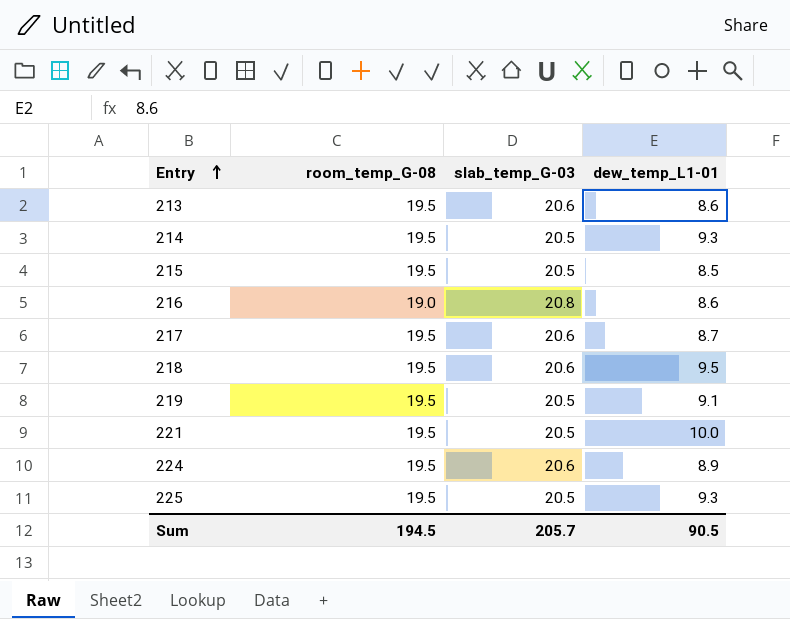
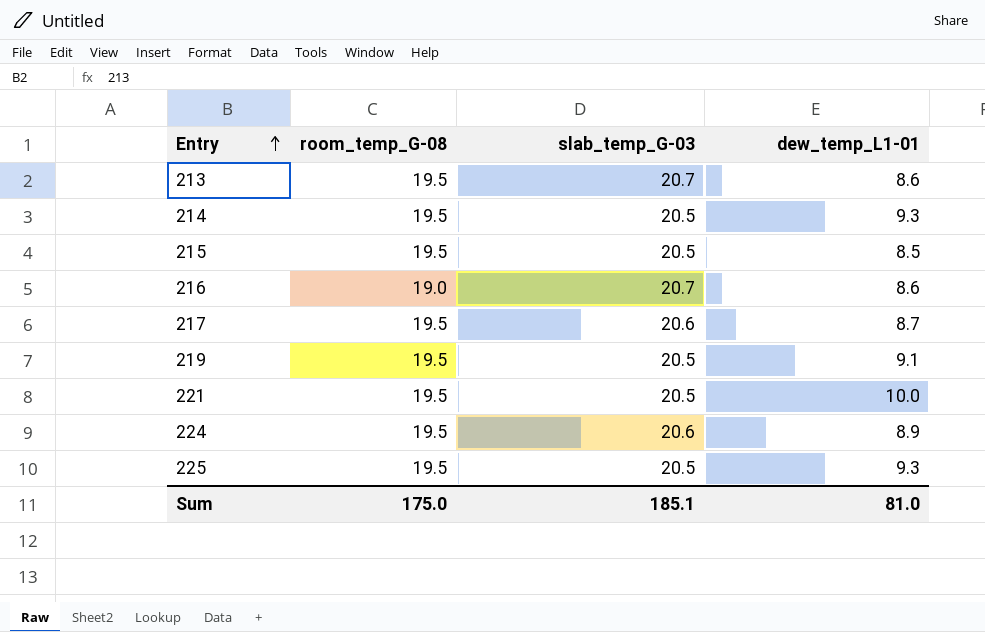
row 218: 19.5 | 20.6 | 9.5 -> none
213 | slab_temp_G-03: 20.6 -> 20.7
216 | slab_temp_G-03: 20.8 -> 20.7
Sum | room_temp_G-08: 194.5 -> 175.0
Sum | slab_temp_G-03: 205.7 -> 185.1
Sum | dew_temp_L1-01: 90.5 -> 81.0

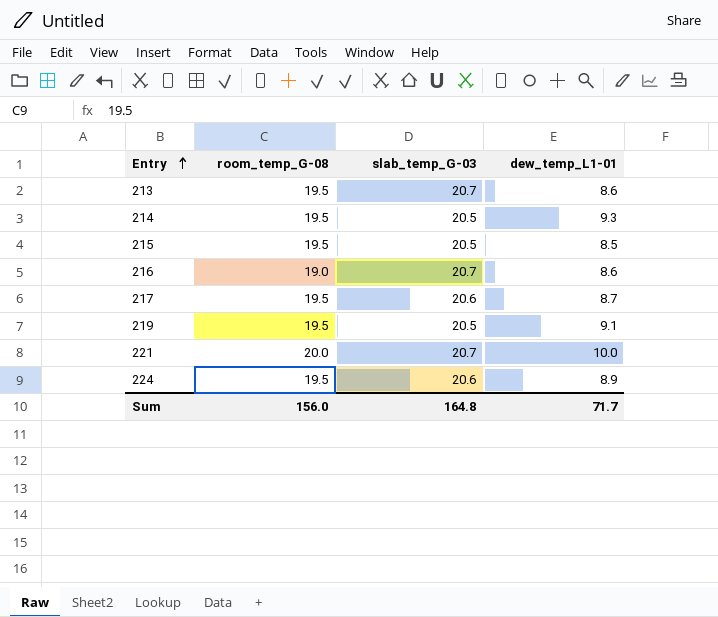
row 225: 19.5 | 20.5 | 9.3 -> none
221 | room_temp_G-08: 19.5 -> 20.0
221 | slab_temp_G-03: 20.5 -> 20.7
Sum | room_temp_G-08: 175.0 -> 156.0
Sum | slab_temp_G-03: 185.1 -> 164.8
Sum | dew_temp_L1-01: 81.0 -> 71.7

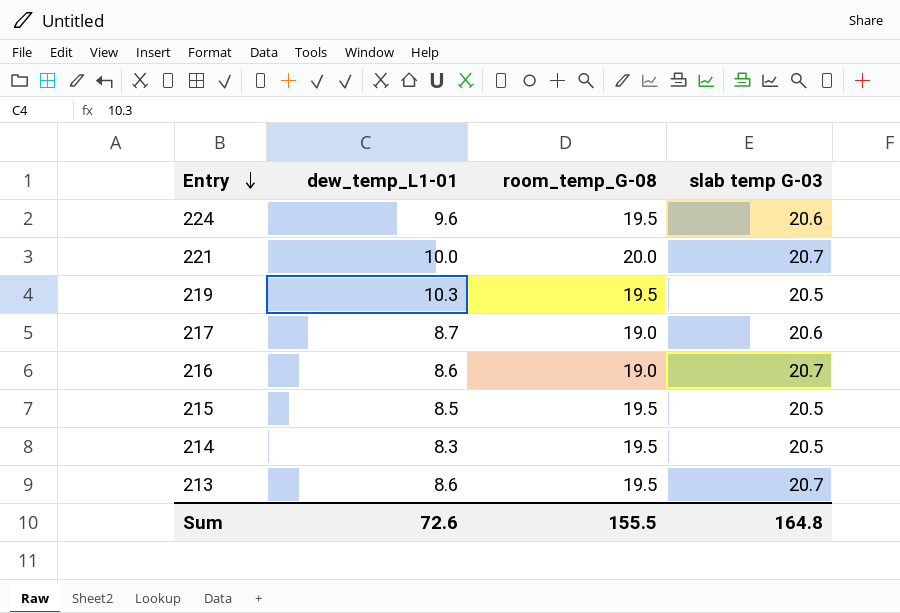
row order: Entry ascending -> Entry descending
column dew_temp_L1-01 | position: 4 -> 2
column name: slab_temp_G-03 -> slab temp G-03
224 | dew_temp_L1-01: 8.9 -> 9.6
219 | dew_temp_L1-01: 9.1 -> 10.3
217 | room_temp_G-08: 19.5 -> 19.0
214 | dew_temp_L1-01: 9.3 -> 8.3
Sum | dew_temp_L1-01: 71.7 -> 72.6
Sum | room_temp_G-08: 156.0 -> 155.5

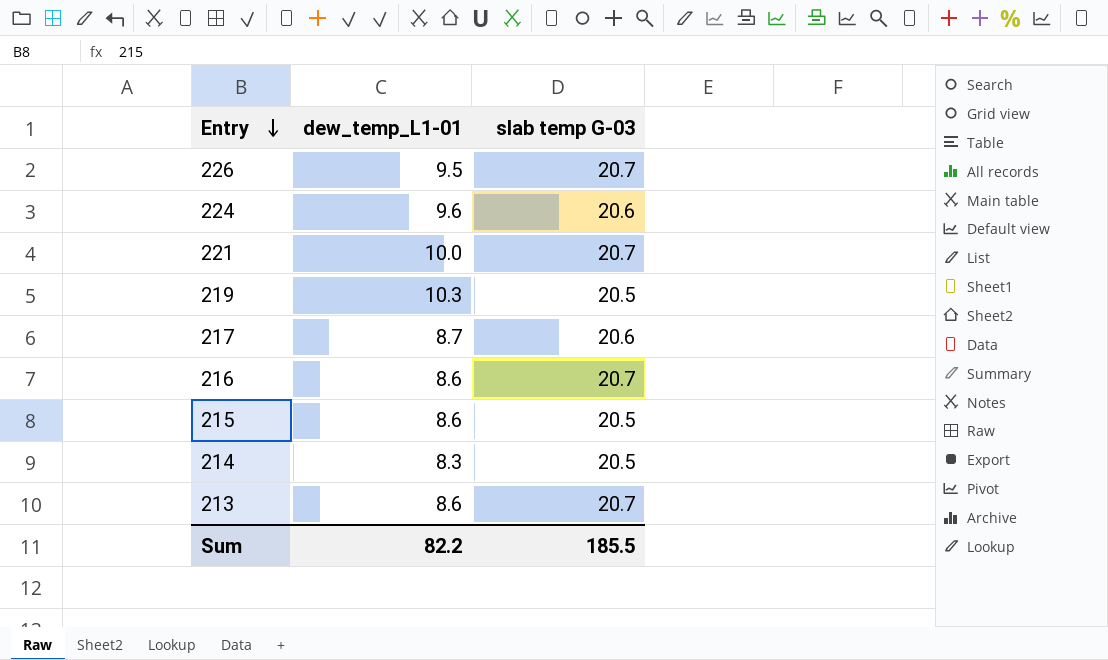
column room_temp_G-08 | position: 3 -> none
row 226: none -> 9.5 | 20.7
215 | dew_temp_L1-01: 8.5 -> 8.6
Sum | dew_temp_L1-01: 72.6 -> 82.2
Sum | slab temp G-03: 164.8 -> 185.5

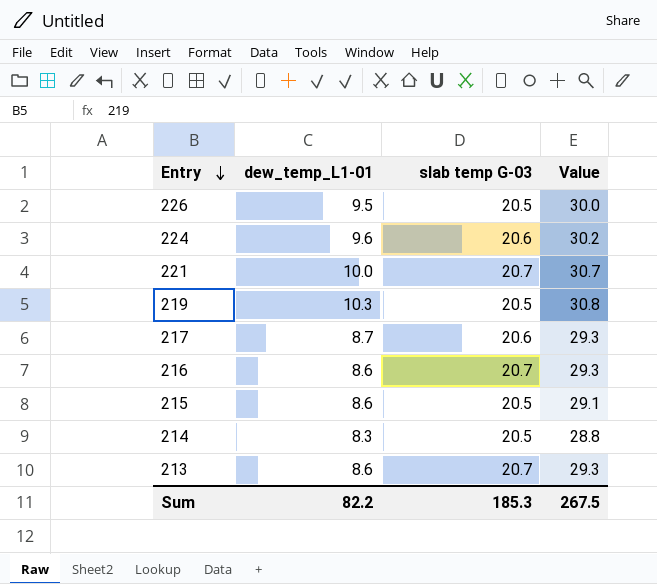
column Value | formula: none -> [dew_temp_L1-01] + [slab temp G-03]
226 | slab temp G-03: 20.7 -> 20.5
Sum | slab temp G-03: 185.5 -> 185.3

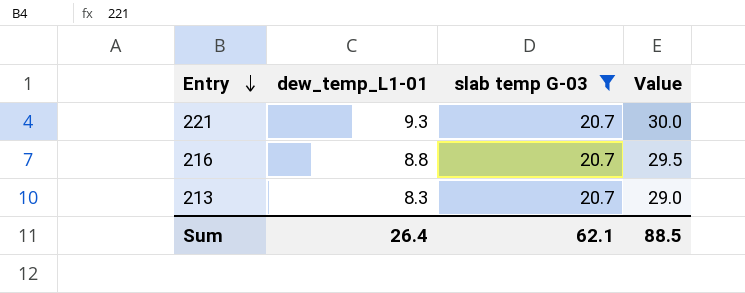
filter: none -> slab temp G-03 = 20.7
221 | dew_temp_L1-01: 10.0 -> 9.3
221 | Value: 30.7 -> 30.0
216 | dew_temp_L1-01: 8.6 -> 8.8
216 | Value: 29.3 -> 29.5
213 | dew_temp_L1-01: 8.6 -> 8.3
213 | Value: 29.3 -> 29.0
Sum | dew_temp_L1-01: 82.2 -> 26.4
Sum | slab temp G-03: 185.3 -> 62.1
Sum | Value: 267.5 -> 88.5

